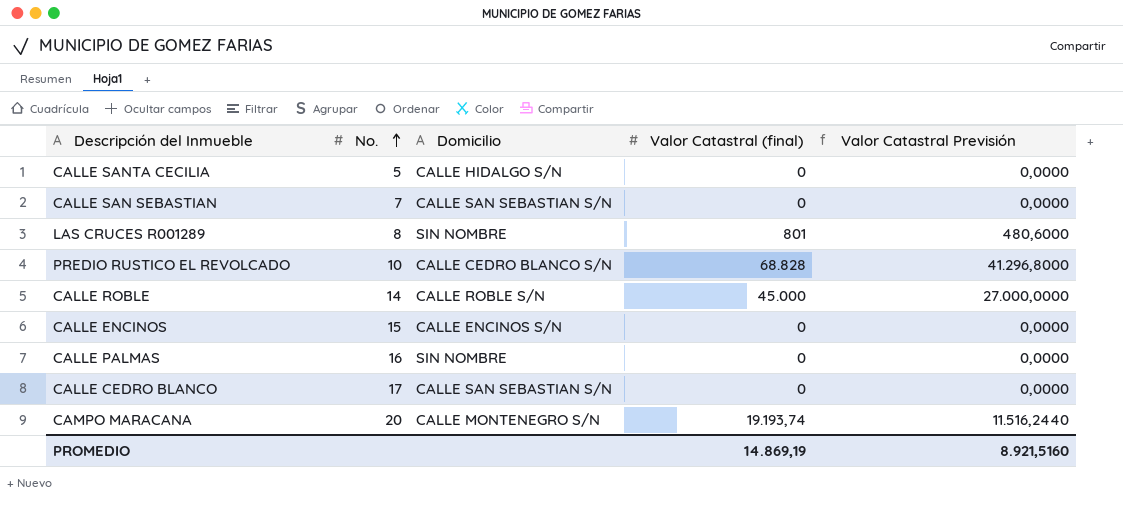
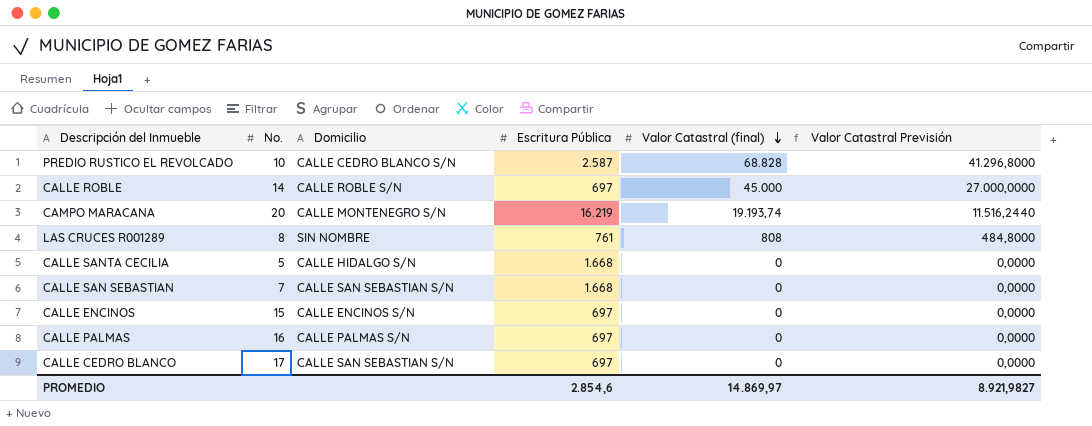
row order: No. ascending -> Valor Catastral (final) descending
column Escritura Pública | position: none -> 4
LAS CRUCES R001289 | Valor Catastral (final): 801 -> 808
LAS CRUCES R001289 | Valor Catastral Previsión: 480,6000 -> 484,8000
CALLE PALMAS | Domicilio: SIN NOMBRE -> CALLE PALMAS S/N
PROMEDIO | Valor Catastral (final): 14.869,19 -> 14.869,97
PROMEDIO | Valor Catastral Previsión: 8.921,5160 -> 8.921,9827

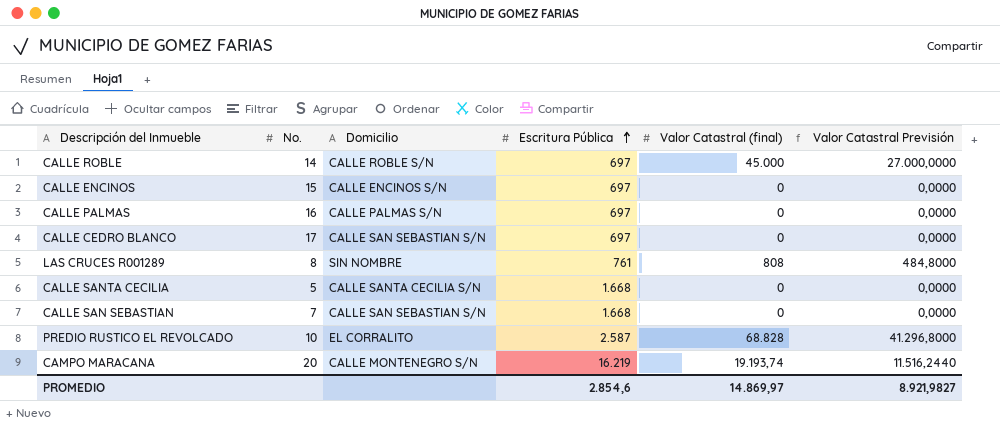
row order: Valor Catastral (final) descending -> Escritura Pública ascending
CALLE SANTA CECILIA | Domicilio: CALLE HIDALGO S/N -> CALLE SANTA CECILIA S/N
PREDIO RUSTICO EL REVOLCADO | Domicilio: CALLE CEDRO BLANCO S/N -> EL CORRALITO

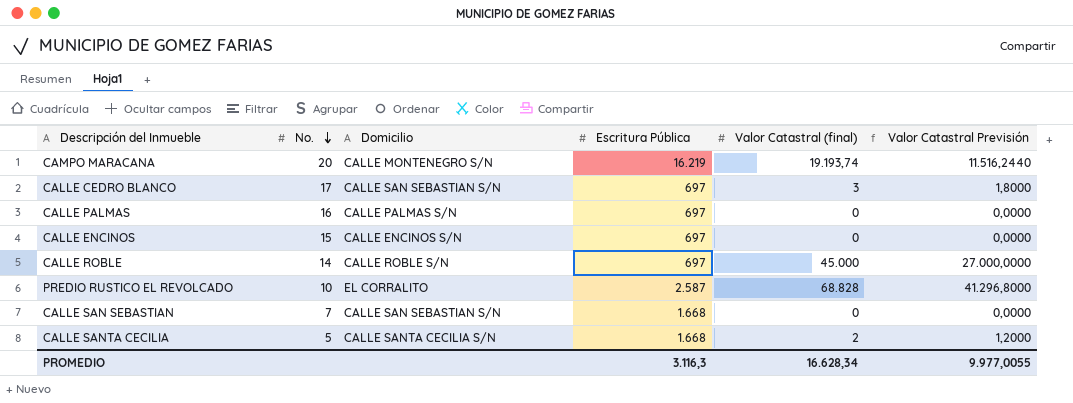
row order: Escritura Pública ascending -> No. descending
row LAS CRUCES R001289: 8 | SIN NOMBRE | 761 | 808 | 484,8000 -> none
CALLE CEDRO BLANCO | Valor Catastral (final): 0 -> 3
CALLE CEDRO BLANCO | Valor Catastral Previsión: 0,0000 -> 1,8000
CALLE SANTA CECILIA | Valor Catastral (final): 0 -> 2
CALLE SANTA CECILIA | Valor Catastral Previsión: 0,0000 -> 1,2000
PROMEDIO | Escritura Pública: 2.854,6 -> 3.116,3
PROMEDIO | Valor Catastral (final): 14.869,97 -> 16.628,34
PROMEDIO | Valor Catastral Previsión: 8.921,9827 -> 9.977,0055

